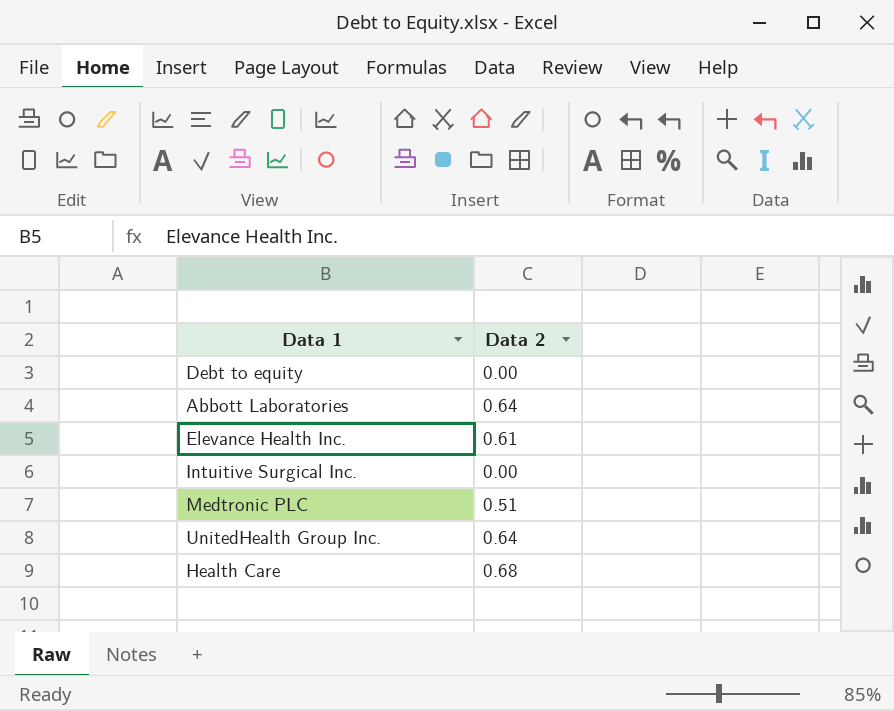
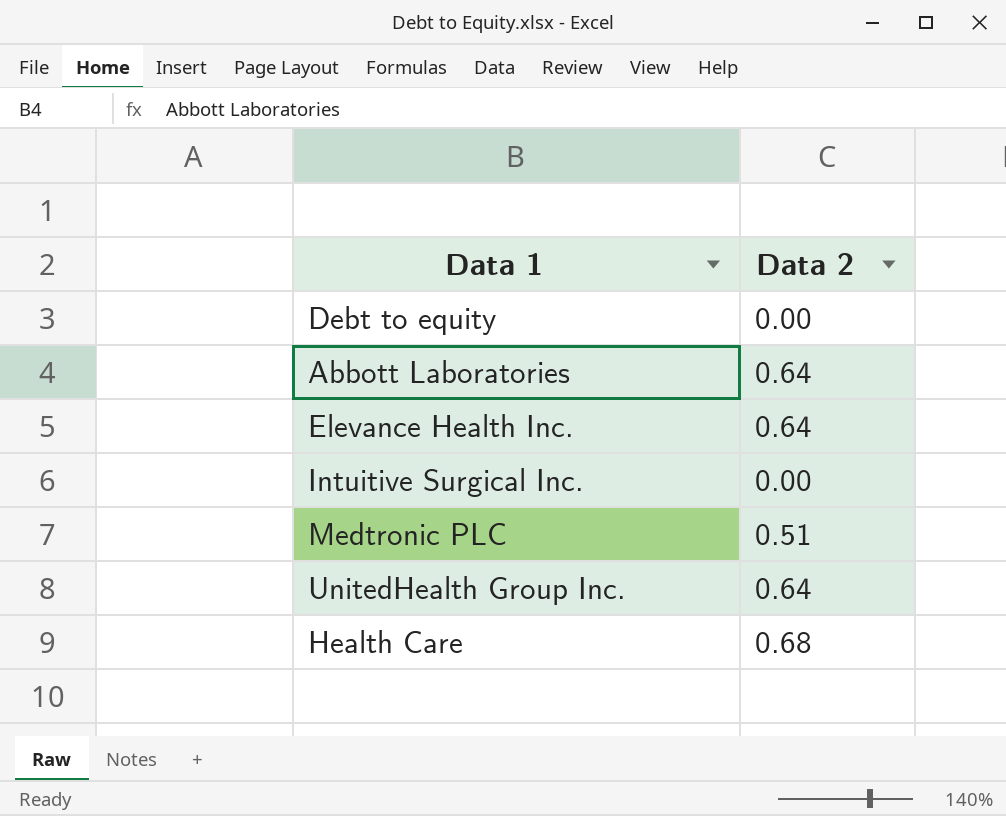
Elevance Health Inc. | Data 2: 0.61 -> 0.64

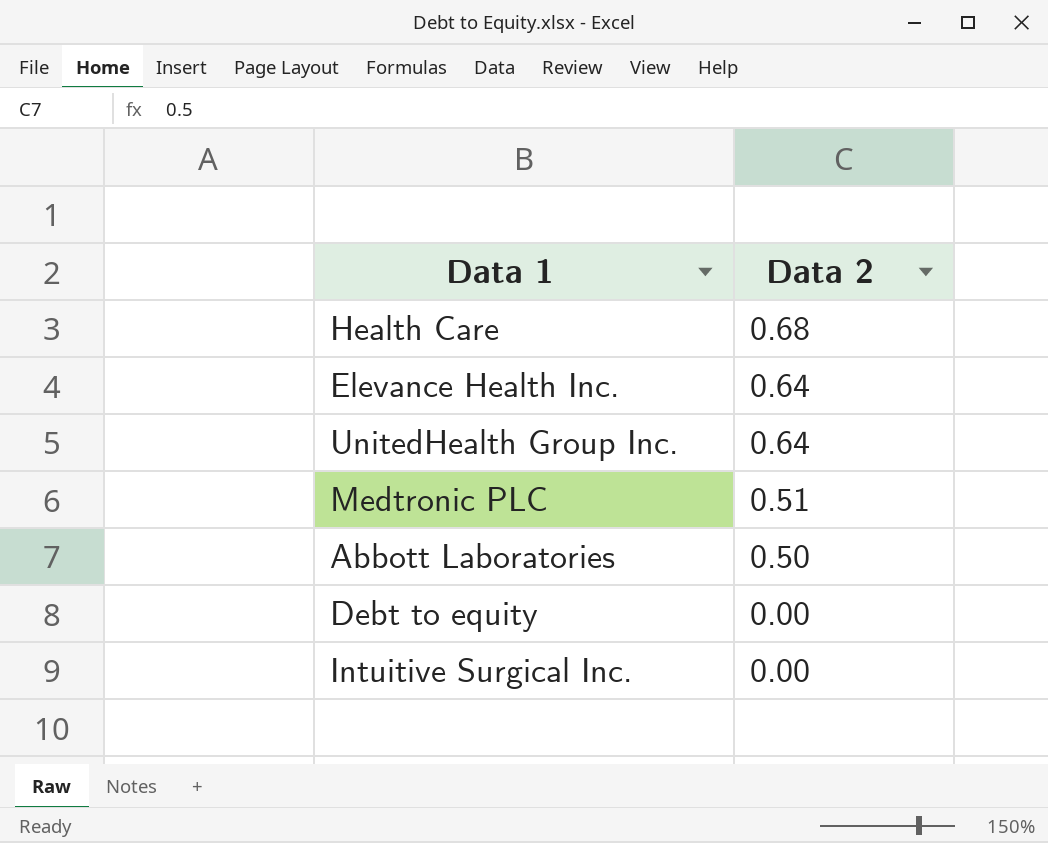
row order: none -> Data 2 descending
Abbott Laboratories | Data 2: 0.64 -> 0.50

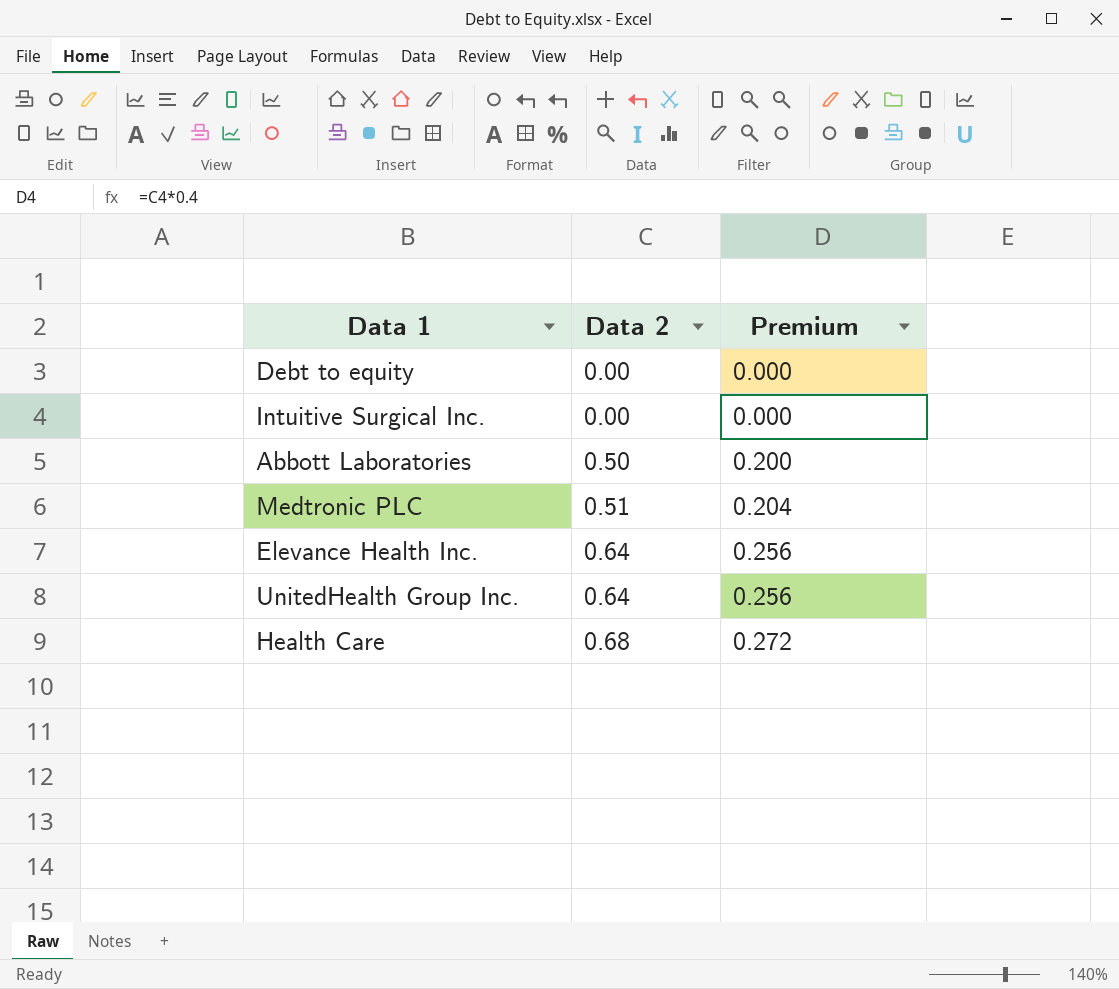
row order: Data 2 descending -> Data 2 ascending
column Premium | formula: none -> [Data 2] * 0.4

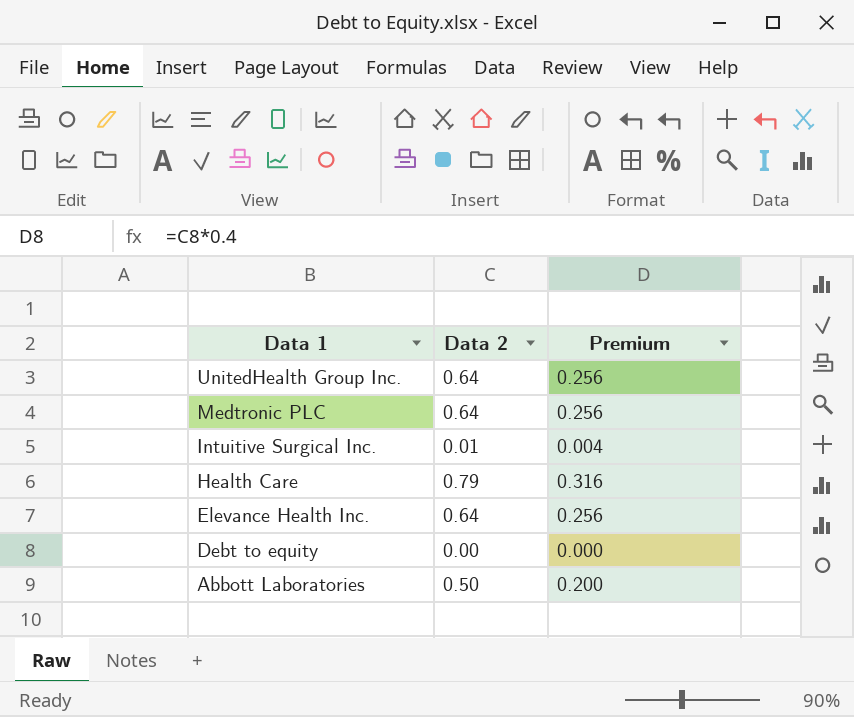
row order: Data 2 ascending -> Data 1 descending
Medtronic PLC | Data 2: 0.51 -> 0.64
Medtronic PLC | Premium: 0.204 -> 0.256
Intuitive Surgical Inc. | Data 2: 0.00 -> 0.01
Intuitive Surgical Inc. | Premium: 0.000 -> 0.004
Health Care | Data 2: 0.68 -> 0.79
Health Care | Premium: 0.272 -> 0.316

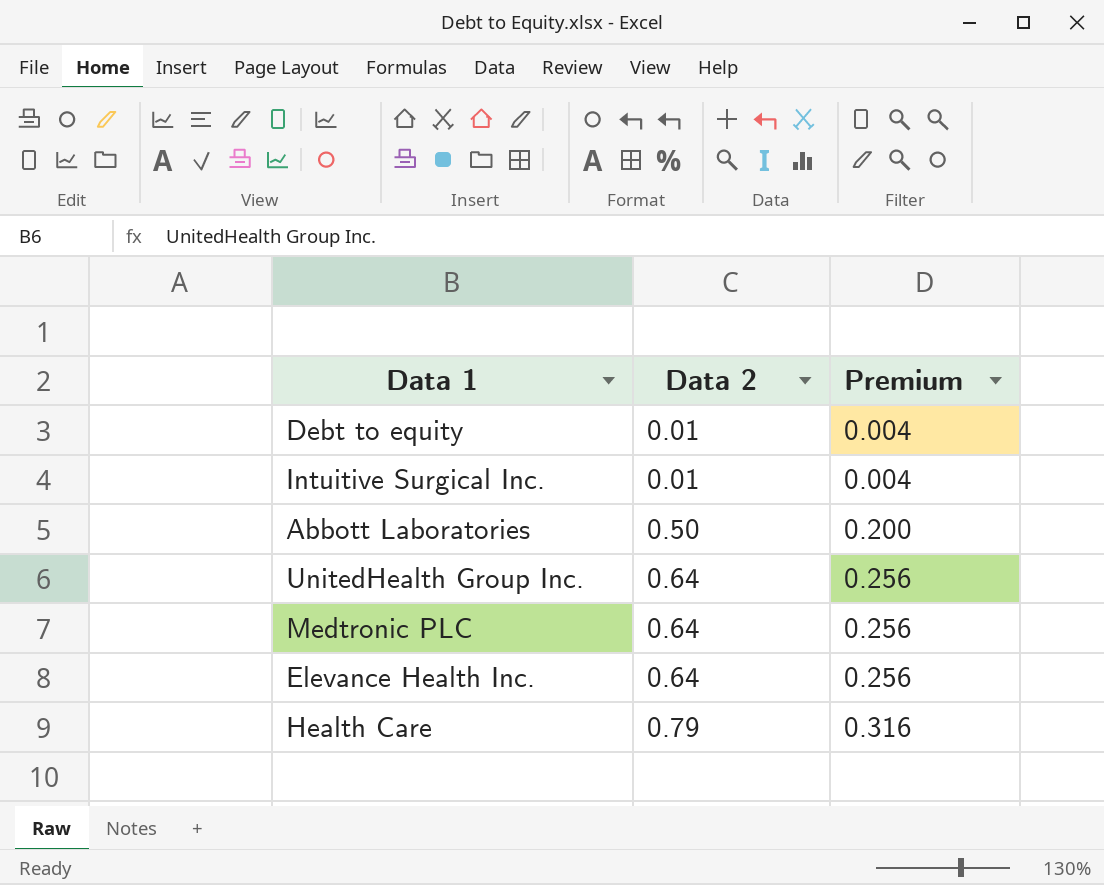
row order: Data 1 descending -> Data 2 ascending
Debt to equity | Data 2: 0.00 -> 0.01
Debt to equity | Premium: 0.000 -> 0.004

